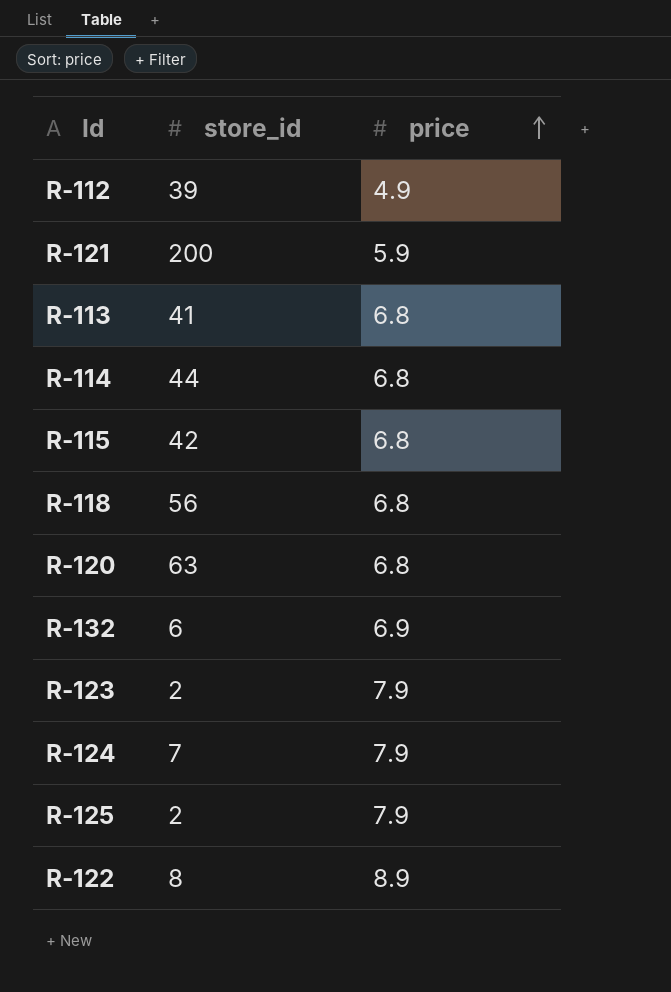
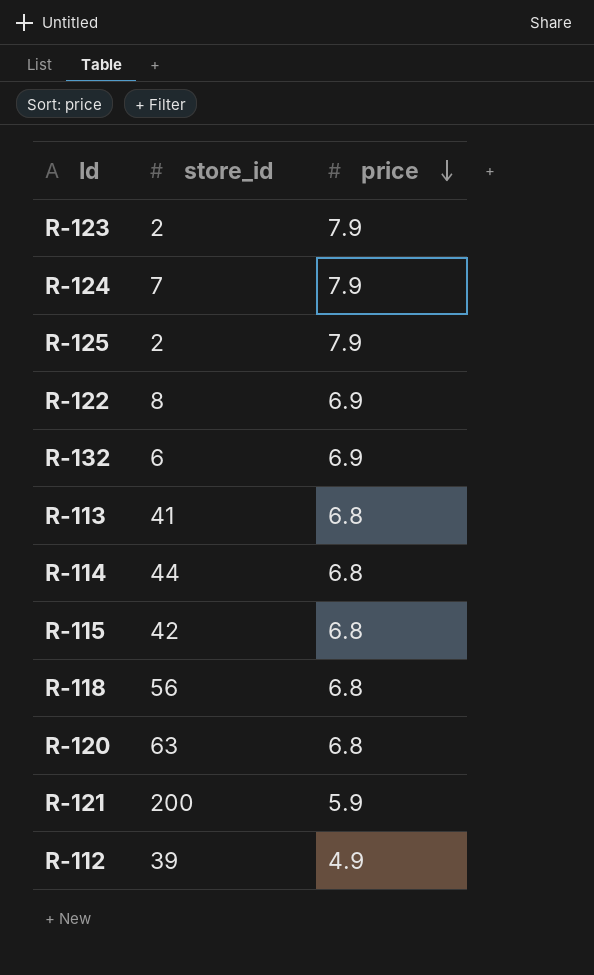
row order: price ascending -> price descending
R-122 | price: 8.9 -> 6.9

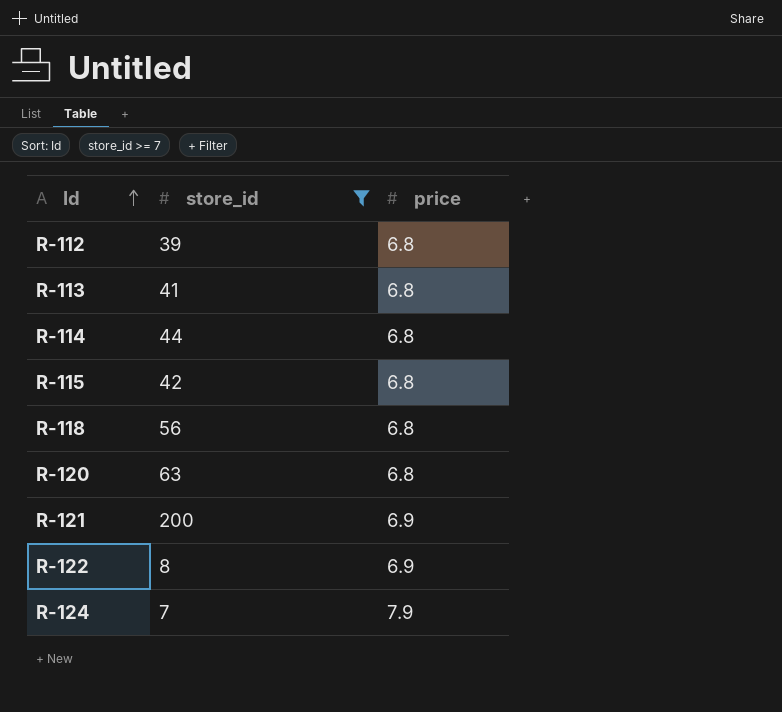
filter: none -> store_id >= 7
row order: price descending -> Id ascending
R-112 | price: 4.9 -> 6.8
R-121 | price: 5.9 -> 6.9

